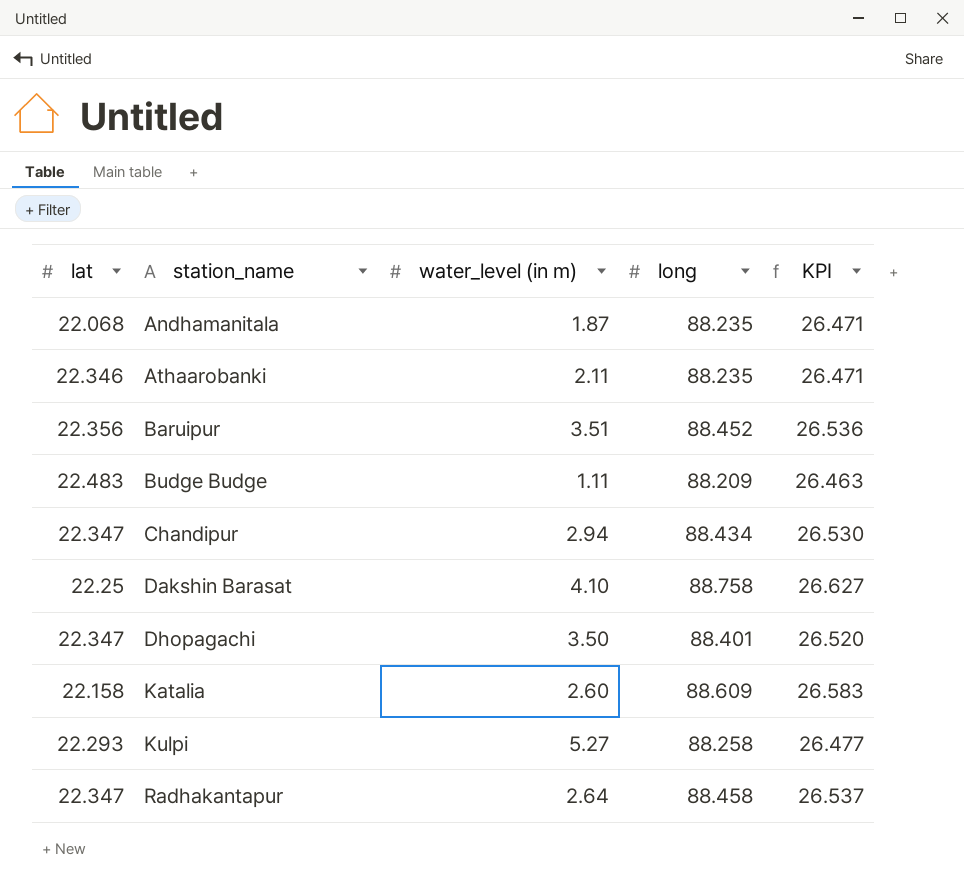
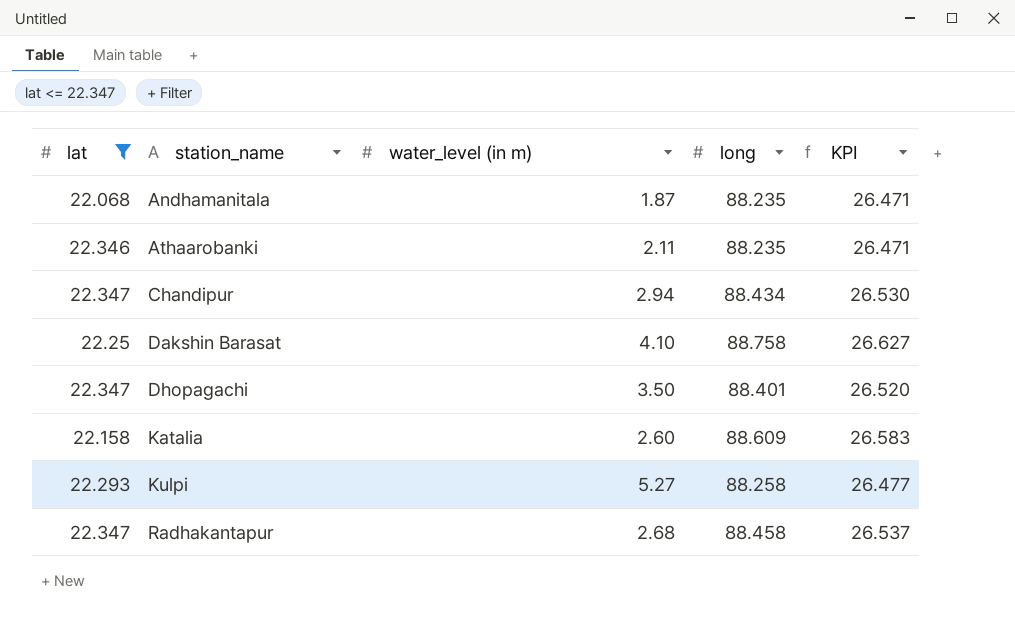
filter: none -> lat <= 22.347
Radhakantapur | water_level (in m): 2.64 -> 2.68

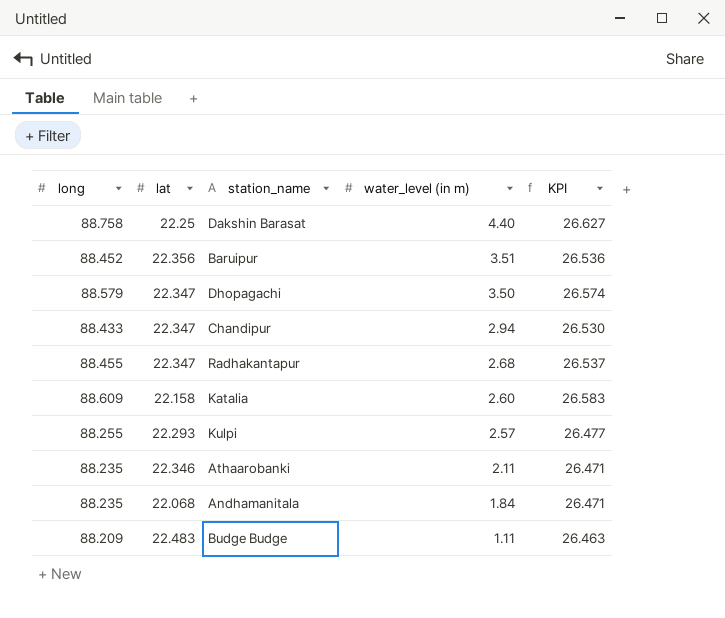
filter: lat <= 22.347 -> none
row order: station_name ascending -> water_level (in m) descending
column long | position: 4 -> 1
Dakshin Barasat | water_level (in m): 4.10 -> 4.40
Dhopagachi | long: 88.401 -> 88.579
Dhopagachi | KPI: 26.520 -> 26.574
Chandipur | long: 88.434 -> 88.433
Radhakantapur | long: 88.458 -> 88.455
Kulpi | long: 88.258 -> 88.255
Kulpi | water_level (in m): 5.27 -> 2.57
Andhamanitala | water_level (in m): 1.87 -> 1.84

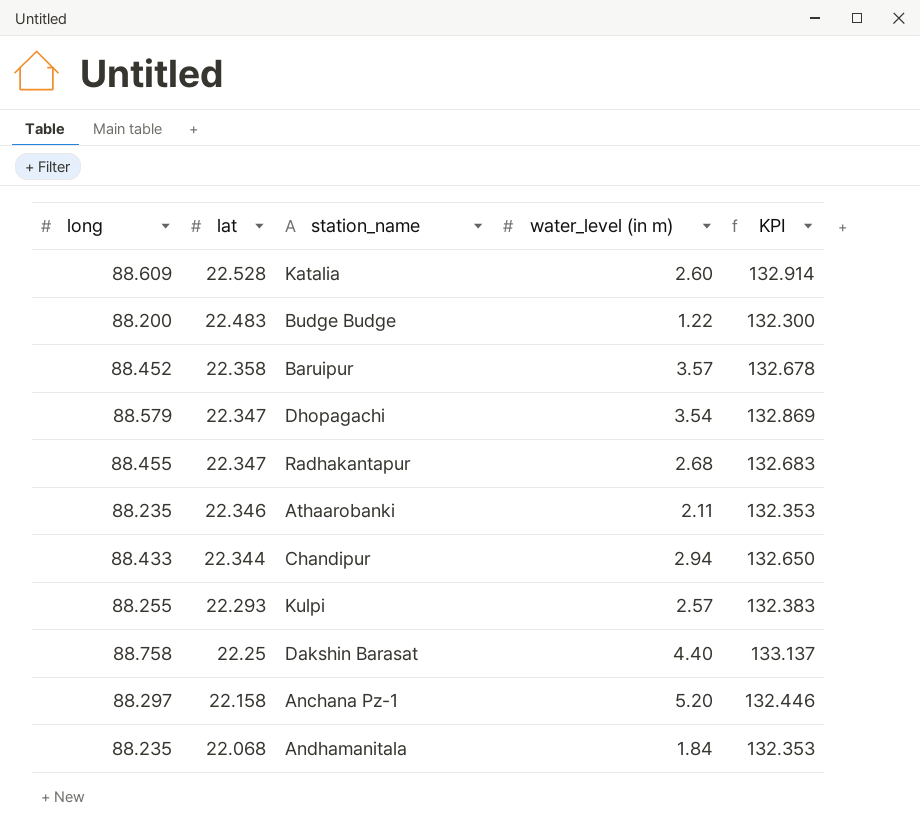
row order: water_level (in m) descending -> lat descending
column KPI | formula: [long] * 0.3 -> [long] * 1.5
Katalia | lat: 22.158 -> 22.528
Budge Budge | long: 88.209 -> 88.200
Budge Budge | water_level (in m): 1.11 -> 1.22
Baruipur | lat: 22.356 -> 22.358
Baruipur | water_level (in m): 3.51 -> 3.57
Dhopagachi | water_level (in m): 3.50 -> 3.54
Chandipur | lat: 22.347 -> 22.344
row Anchana Pz-1: none -> 88.297 | 22.158 | 5.20 | 132.446

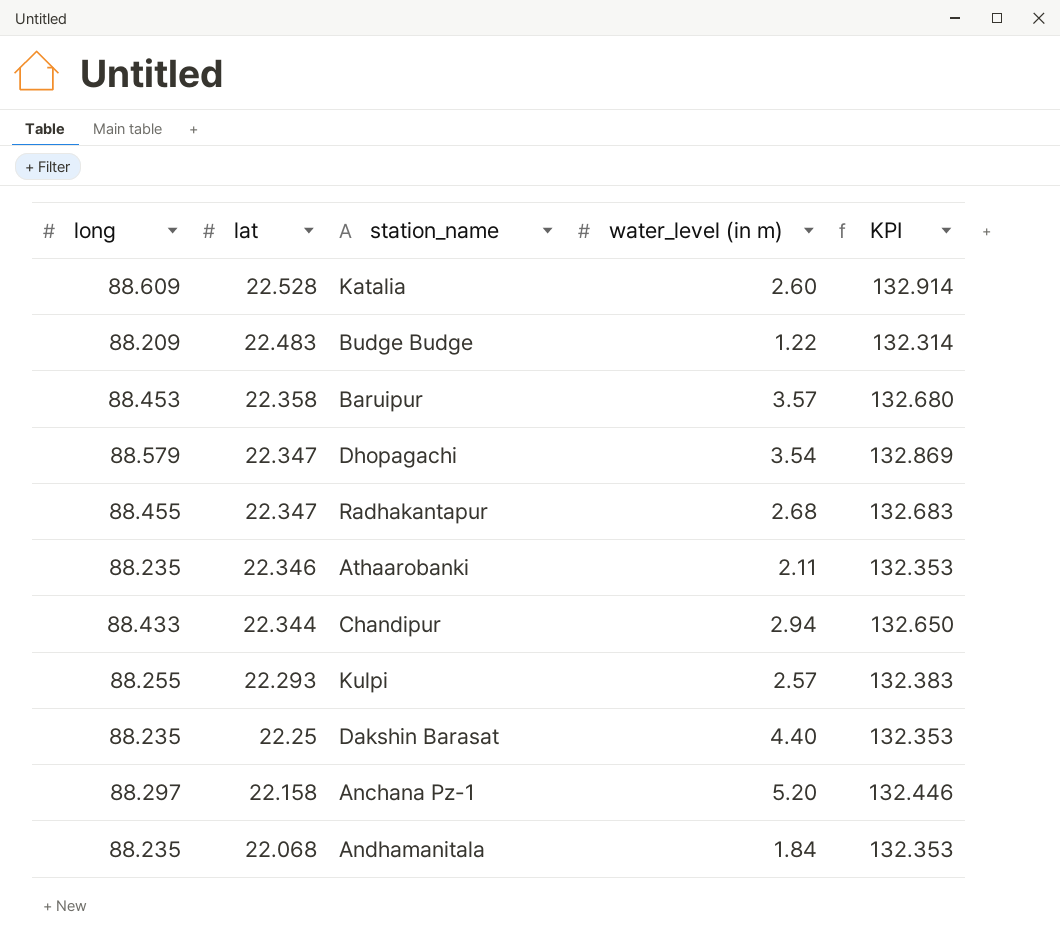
Budge Budge | long: 88.200 -> 88.209
Budge Budge | KPI: 132.300 -> 132.314
Baruipur | long: 88.452 -> 88.453
Baruipur | KPI: 132.678 -> 132.680
Dakshin Barasat | long: 88.758 -> 88.235
Dakshin Barasat | KPI: 133.137 -> 132.353

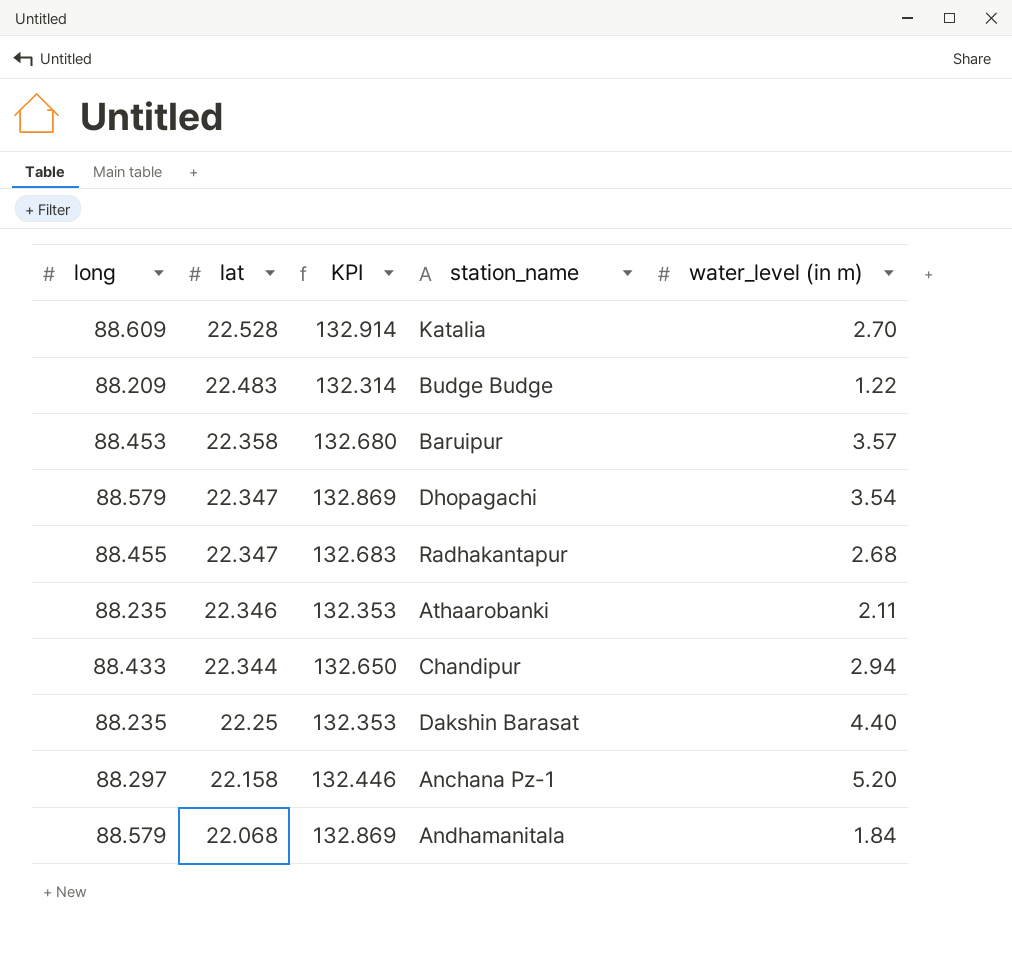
column KPI | position: 5 -> 3
row Kulpi: 88.255 | 22.293 | 2.57 | 132.383 -> none
Katalia | water_level (in m): 2.60 -> 2.70
Andhamanitala | long: 88.235 -> 88.579
Andhamanitala | KPI: 132.353 -> 132.869

